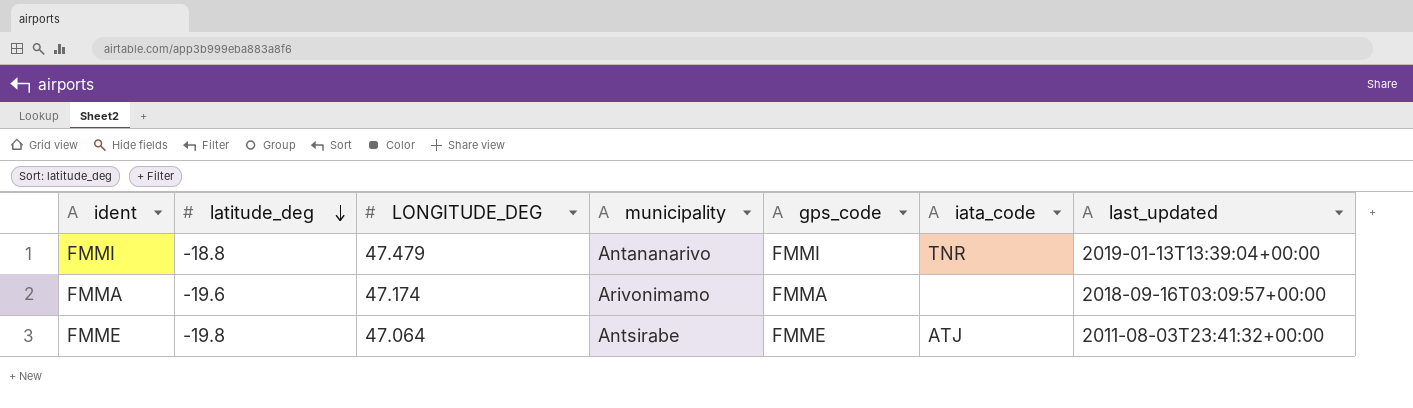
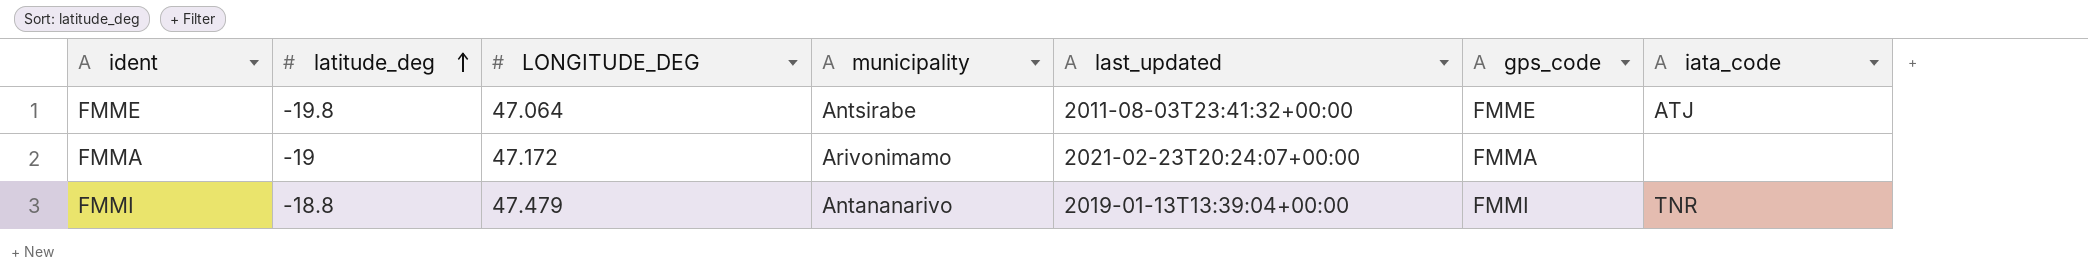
row order: latitude_deg descending -> latitude_deg ascending
column last_updated | position: 7 -> 5
FMMA | latitude_deg: -19.6 -> -19
FMMA | LONGITUDE_DEG: 47.174 -> 47.172
FMMA | last_updated: 2018-09-16T03:09:57+00:00 -> 2021-02-23T20:24:07+00:00

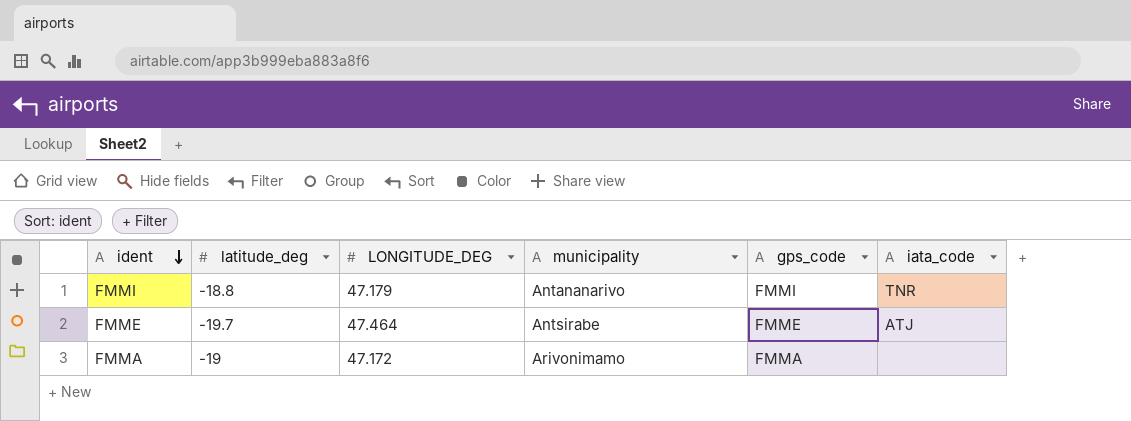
row order: latitude_deg ascending -> ident descending
column last_updated | position: 5 -> none
FMMI | LONGITUDE_DEG: 47.479 -> 47.179
FMME | latitude_deg: -19.8 -> -19.7
FMME | LONGITUDE_DEG: 47.064 -> 47.464

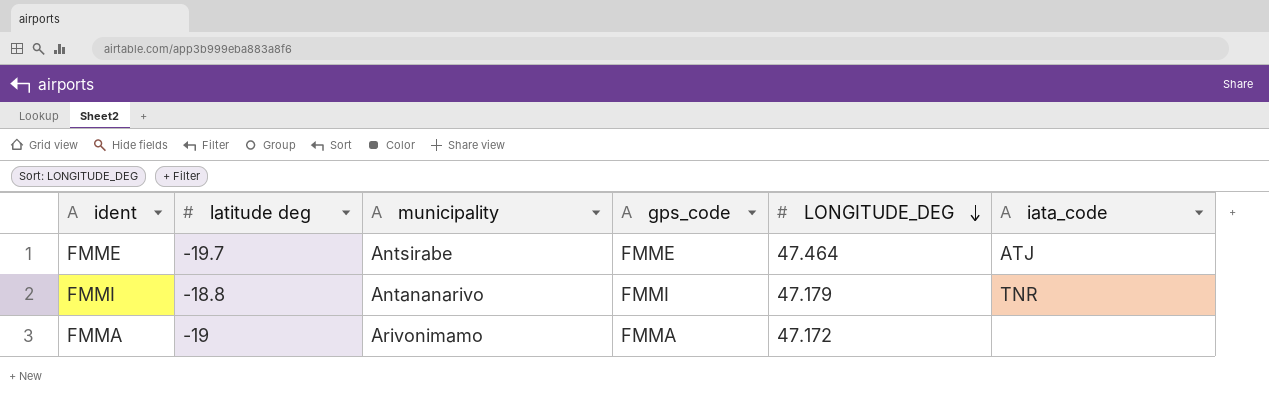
row order: ident descending -> LONGITUDE_DEG descending
column name: latitude_deg -> latitude deg
column LONGITUDE_DEG | position: 3 -> 5

